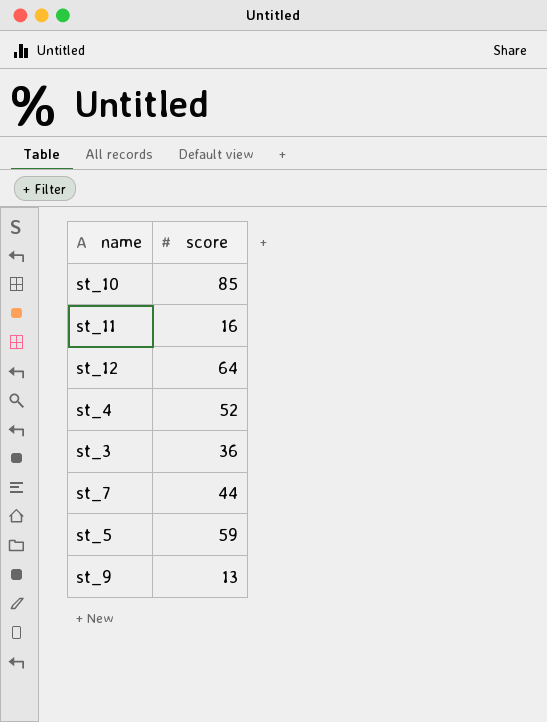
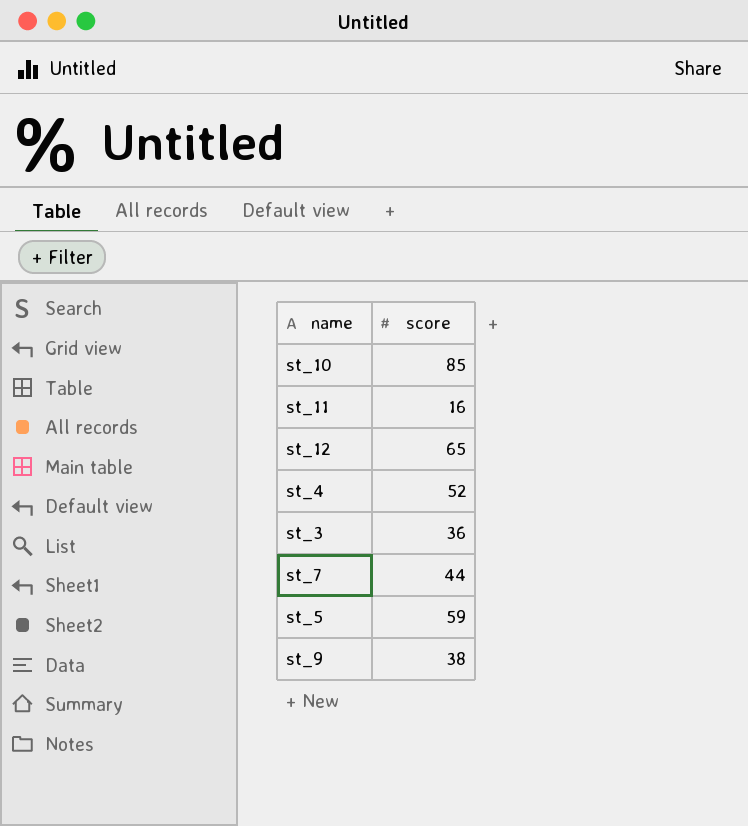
st_12 | score: 64 -> 65
st_9 | score: 13 -> 38

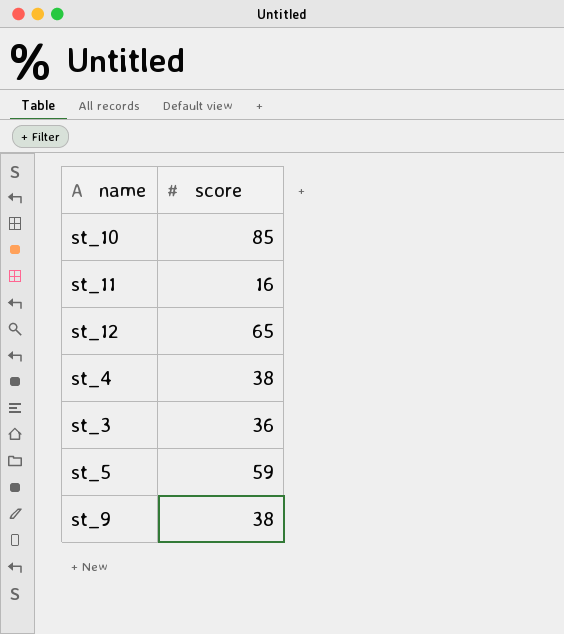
row st_7: 44 -> none
st_4 | score: 52 -> 38

